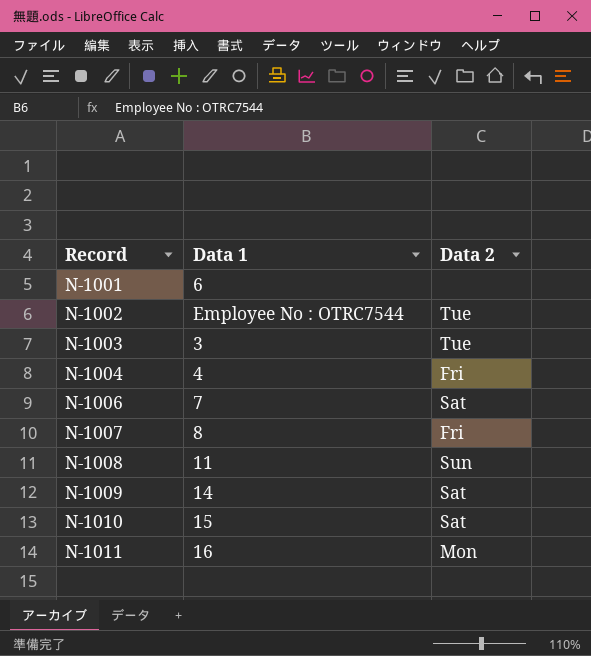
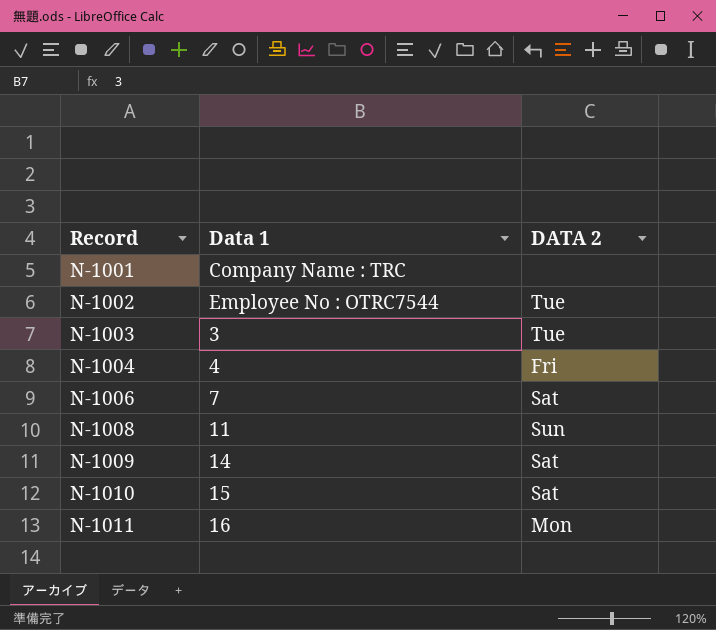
column name: Data 2 -> DATA 2
row N-1007: 8 | Fri -> none
N-1001 | Data 1: 6 -> Company Name : TRC

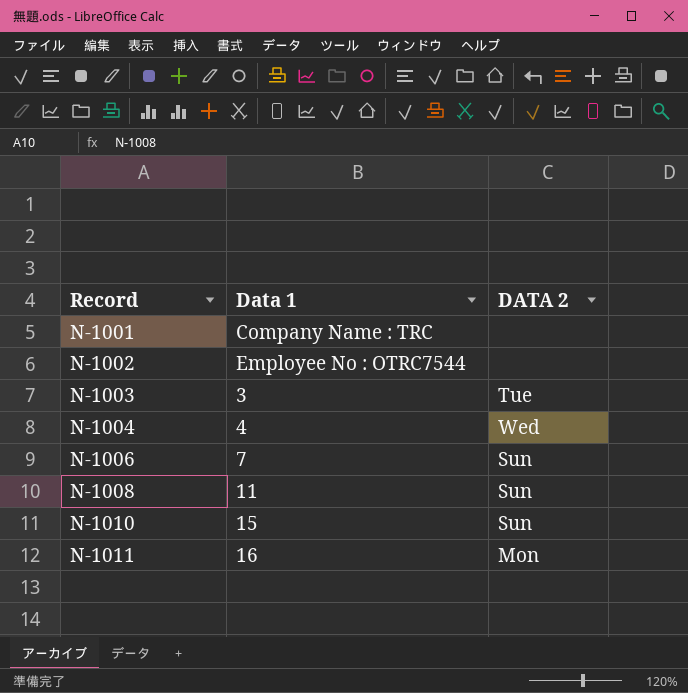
row N-1009: 14 | Sat -> none
N-1002 | DATA 2: Tue -> none
N-1004 | DATA 2: Fri -> Wed
N-1006 | DATA 2: Sat -> Sun
N-1010 | DATA 2: Sat -> Sun

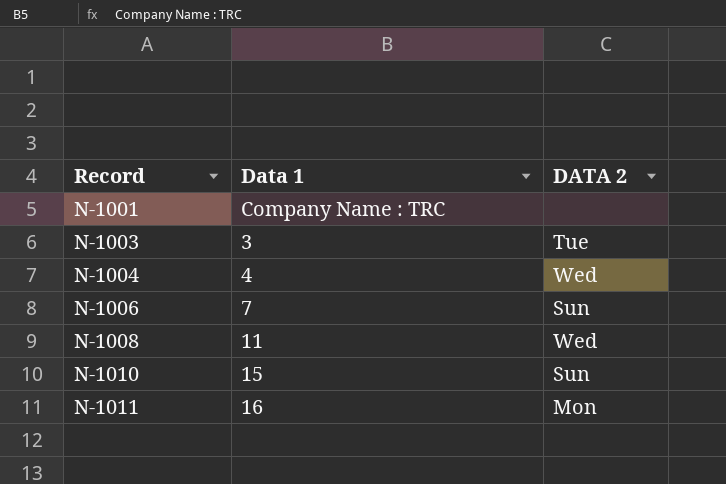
row N-1002: Employee No : OTRC7544 | none -> none
N-1008 | DATA 2: Sun -> Wed

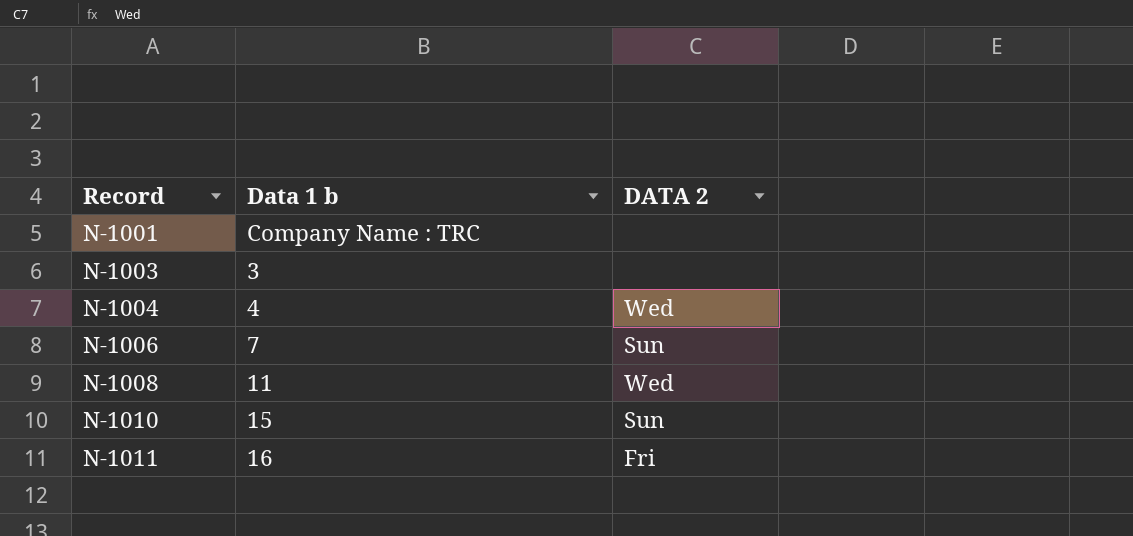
column name: Data 1 -> Data 1 b
N-1003 | DATA 2: Tue -> none
N-1011 | DATA 2: Mon -> Fri

